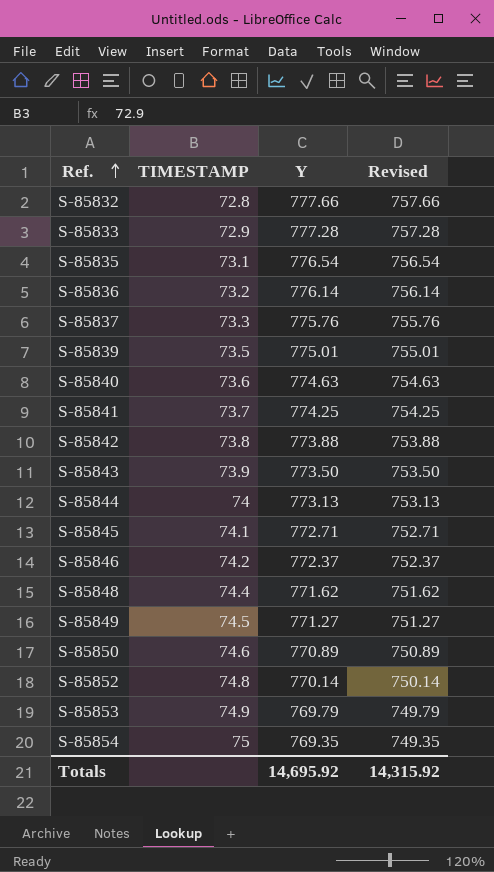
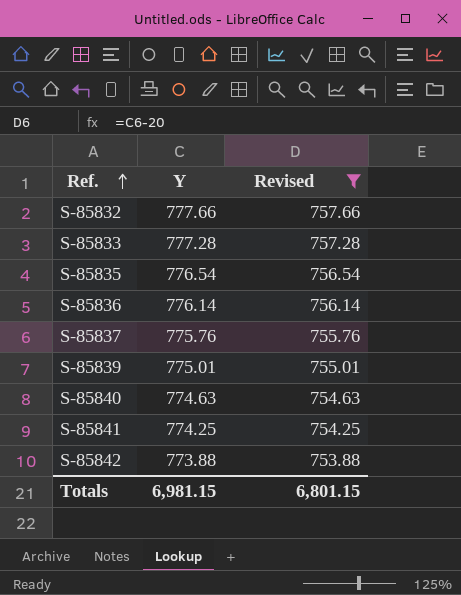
filter: none -> Revised >= 753.88
column TIMESTAMP | position: 2 -> none
Totals | Y: 14,695.92 -> 6,981.15
Totals | Revised: 14,315.92 -> 6,801.15

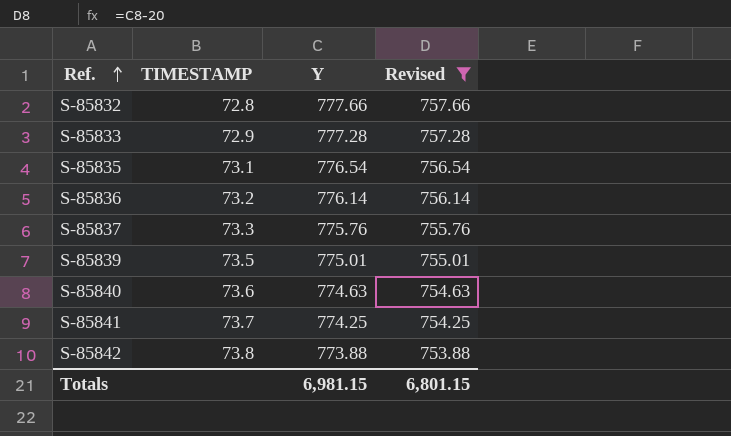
column TIMESTAMP | position: none -> 2

